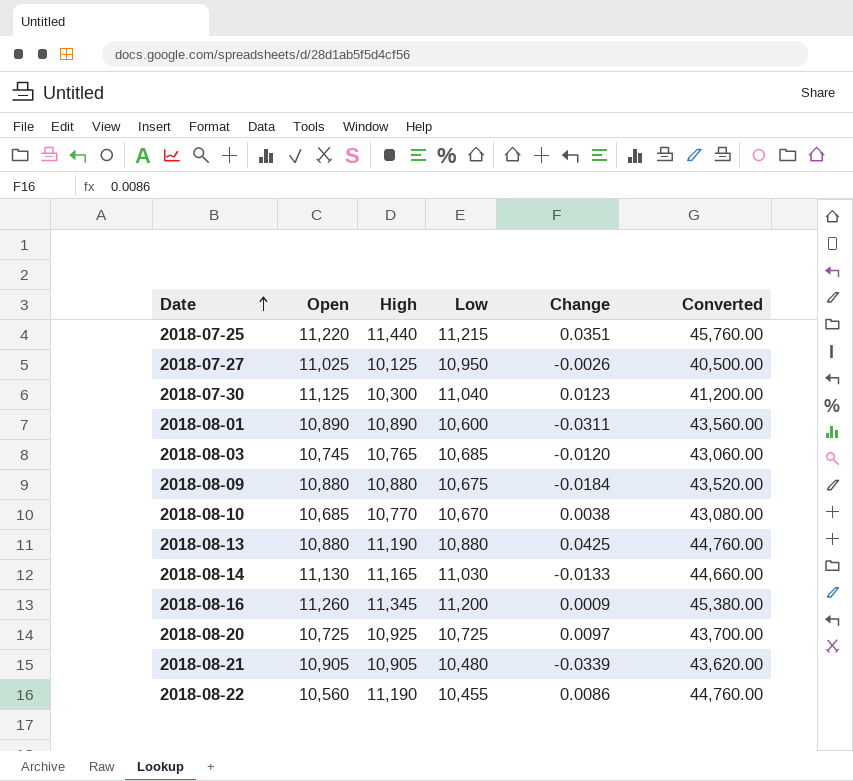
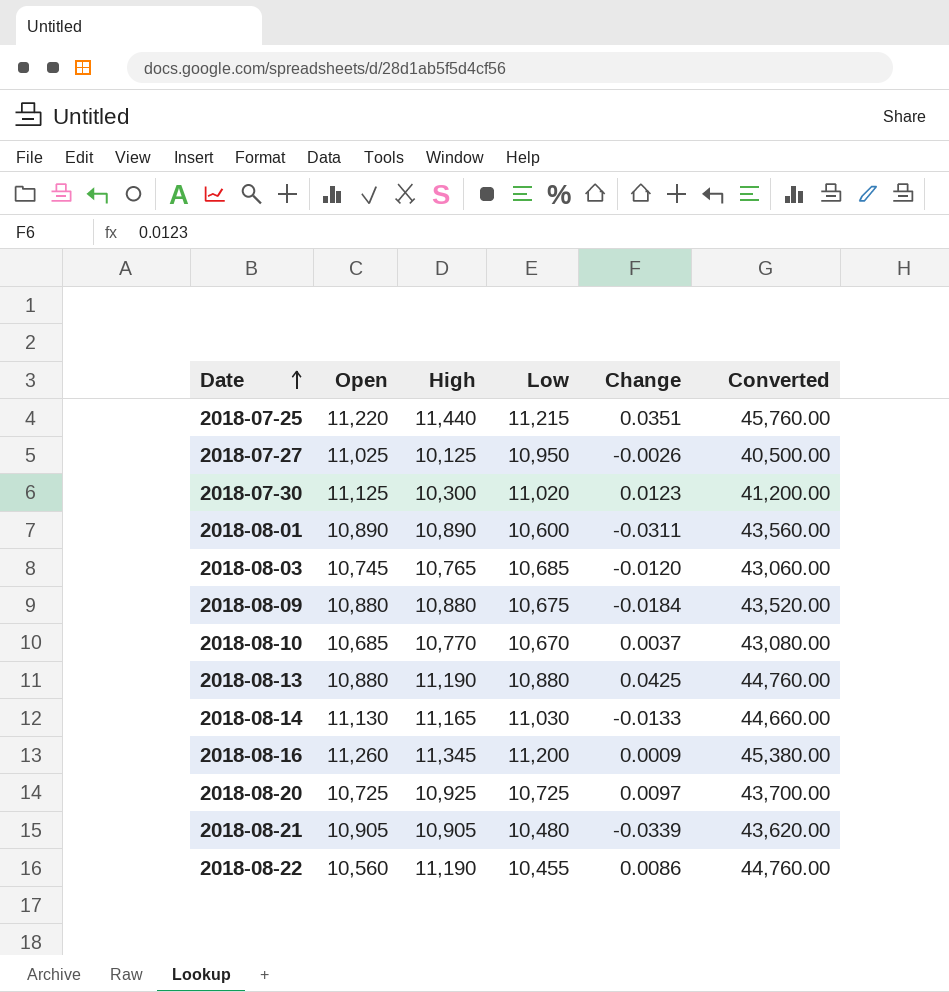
2018-07-30 | Low: 11,040 -> 11,020
2018-08-10 | Change: 0.0038 -> 0.0037

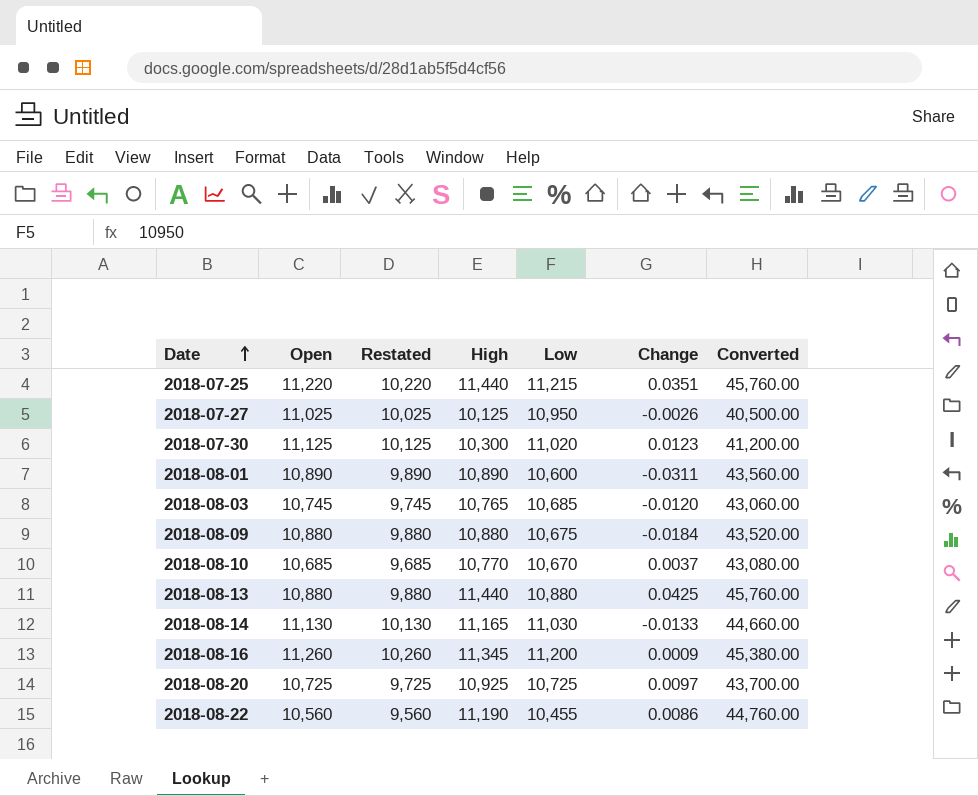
column Restated | formula: none -> [Open] - 1000
row 2018-08-21: 10,905 | 10,905 | 10,480 | -0.0339 | 43,620.00 -> none
2018-08-13 | High: 11,190 -> 11,440
2018-08-13 | Converted: 44,760.00 -> 45,760.00

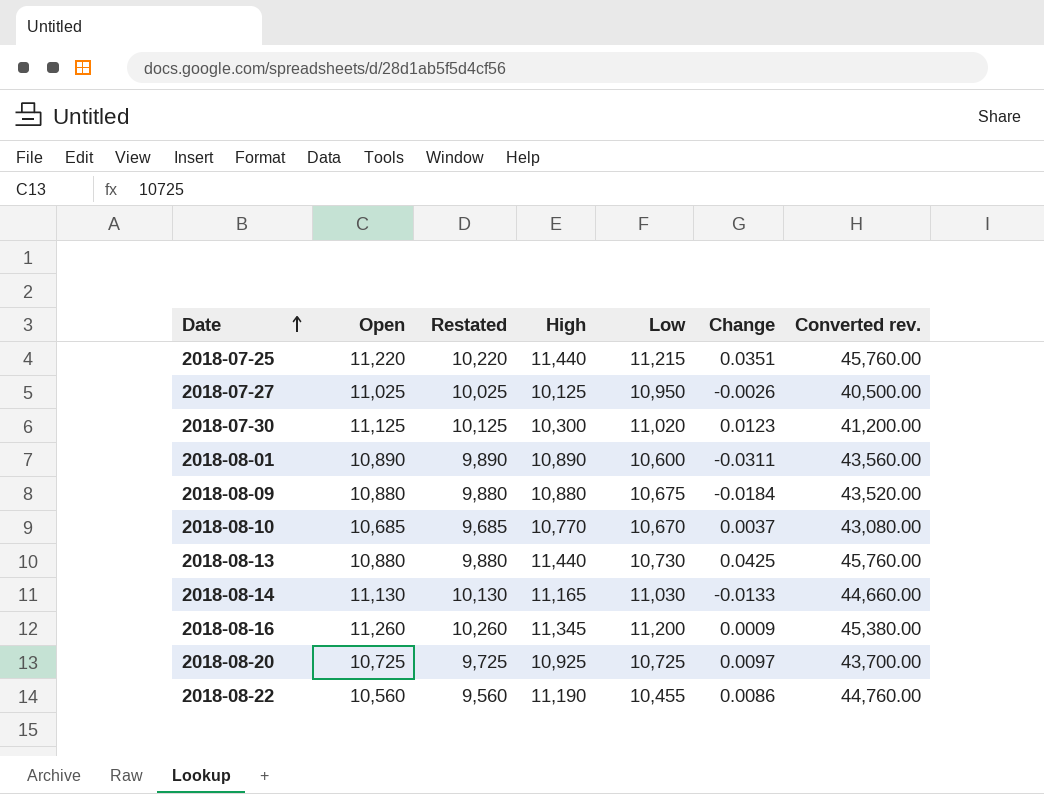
column name: Converted -> Converted rev.
row 2018-08-03: 10,745 | 9,745 | 10,765 | 10,685 | -0.0120 | 43,060.00 -> none
2018-08-13 | Low: 10,880 -> 10,730

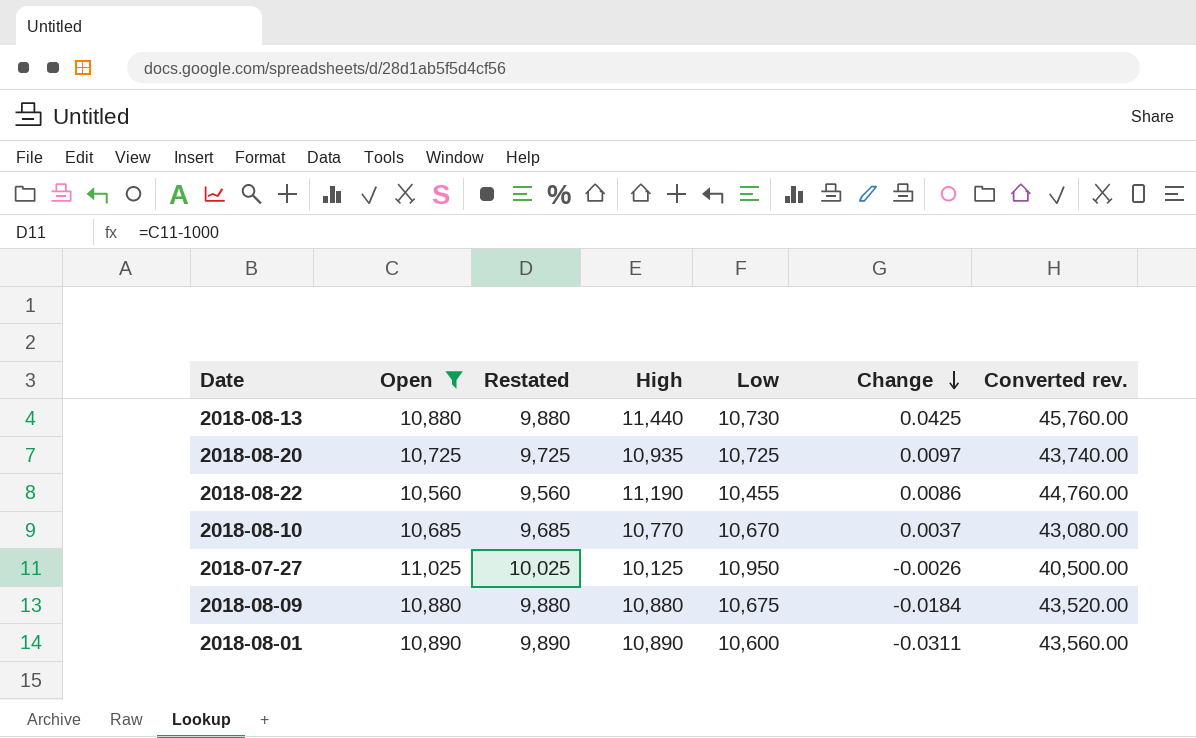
filter: none -> Open <= 11,025
row order: Date ascending -> Change descending
2018-08-20 | High: 10,925 -> 10,935
2018-08-20 | Converted rev.: 43,700.00 -> 43,740.00

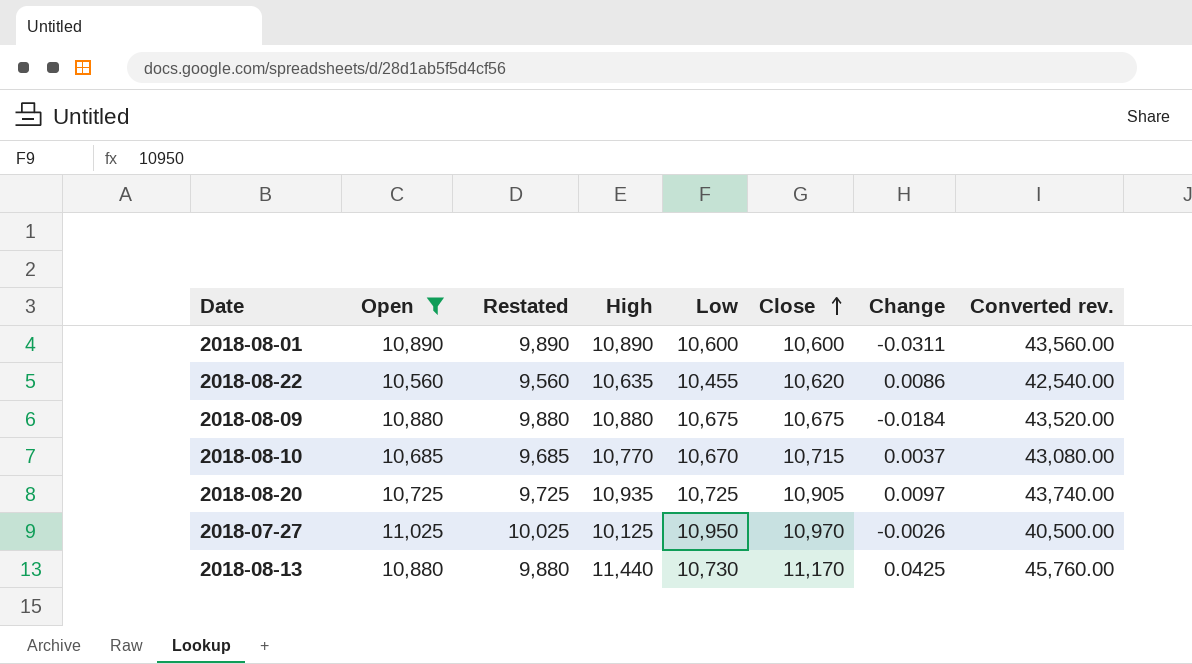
row order: Change descending -> Close ascending
column Close | position: none -> 6
2018-08-22 | High: 11,190 -> 10,635
2018-08-22 | Converted rev.: 44,760.00 -> 42,540.00

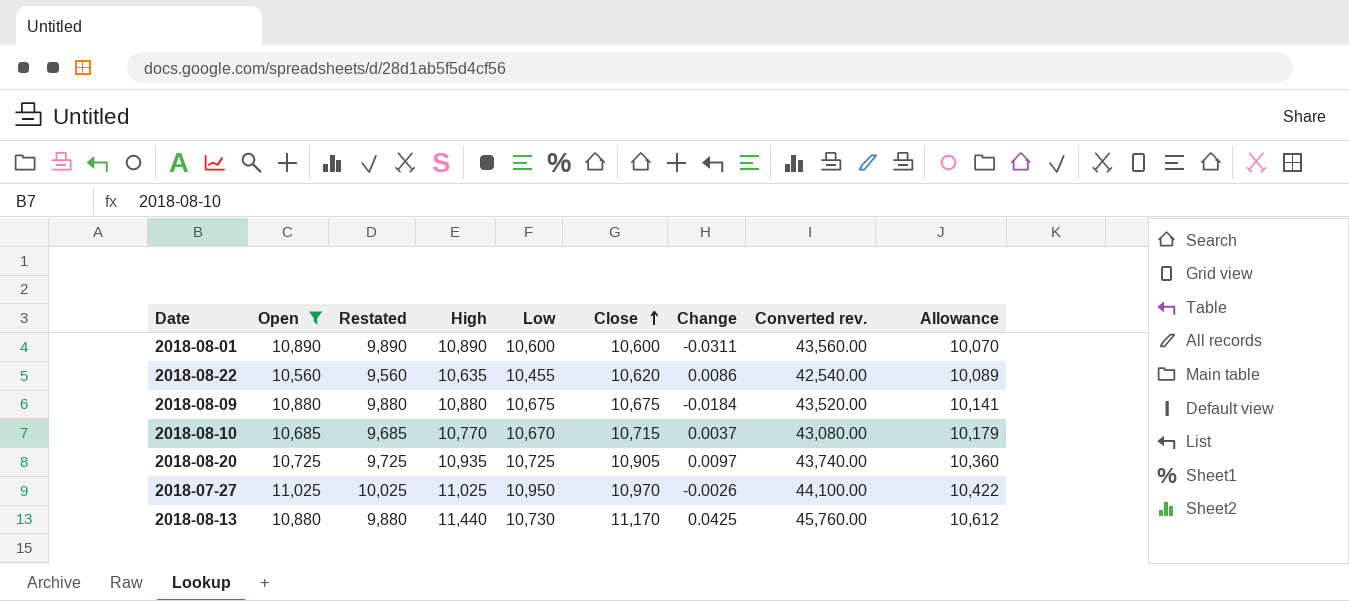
column Allowance | formula: none -> [Close] * 0.95
2018-07-27 | High: 10,125 -> 11,025
2018-07-27 | Converted rev.: 40,500.00 -> 44,100.00

